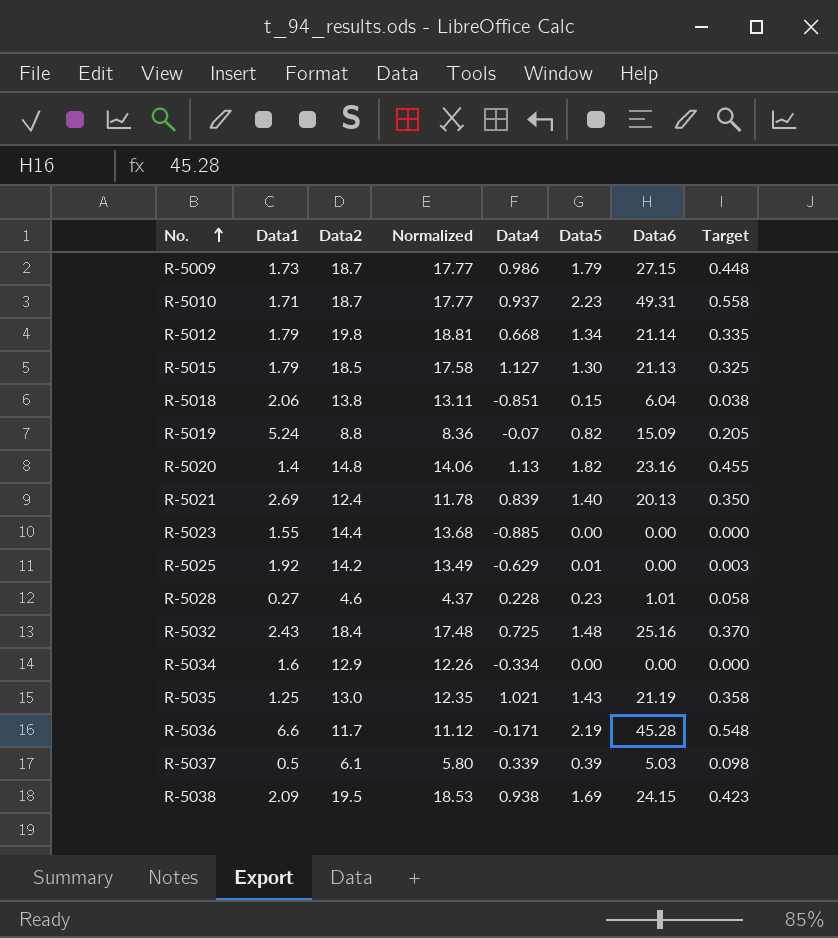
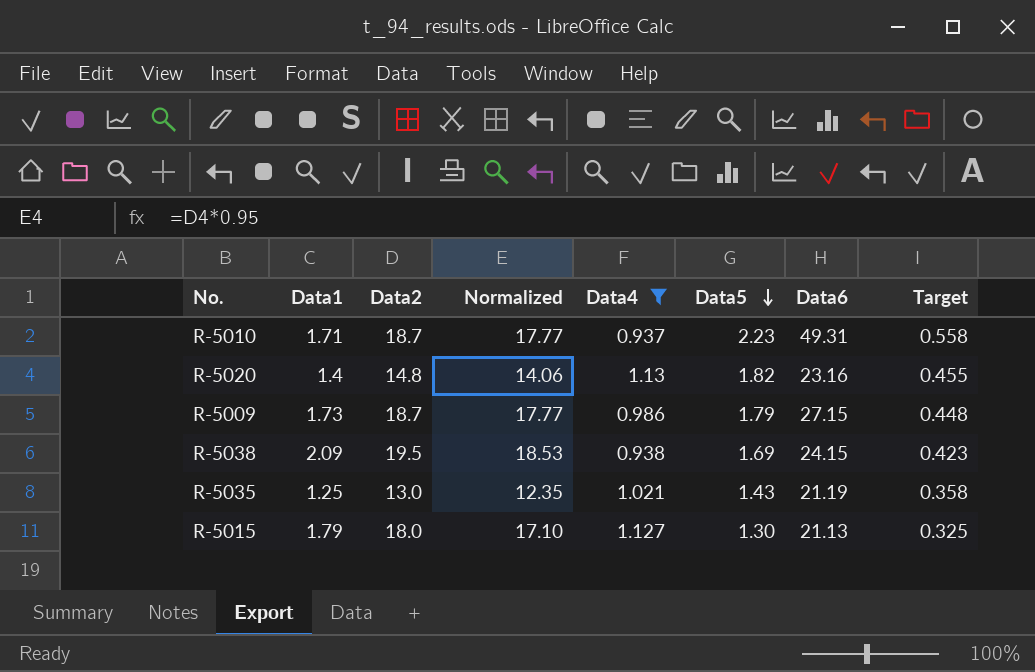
filter: none -> Data4 >= 0.937
row order: No. ascending -> Data5 descending
R-5015 | Data2: 18.5 -> 18.0
R-5015 | Normalized: 17.58 -> 17.10

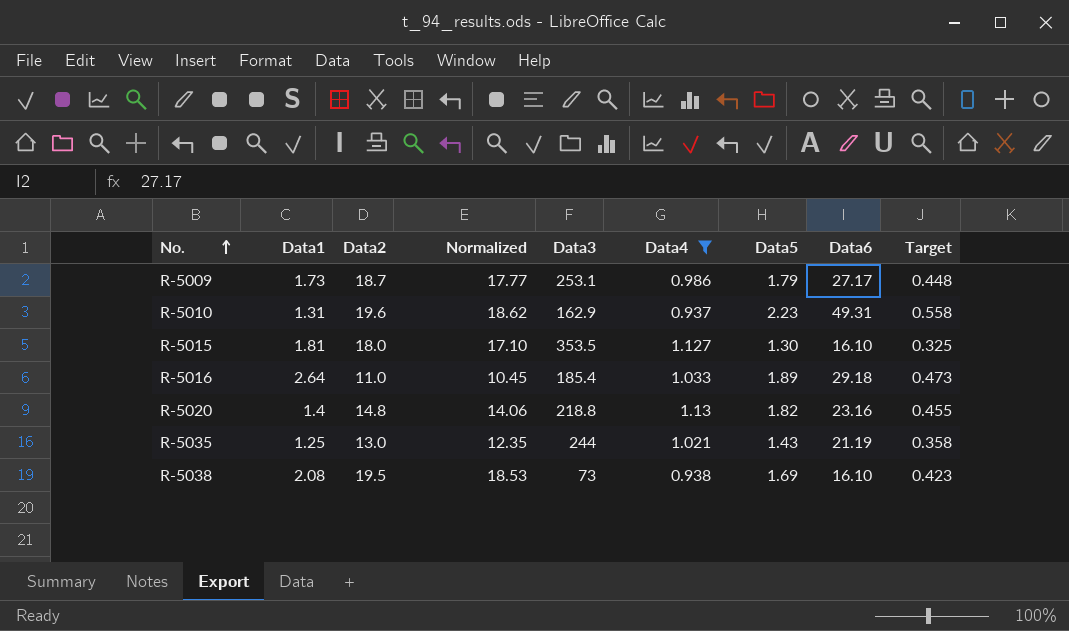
row order: Data5 descending -> No. ascending
column Data3 | position: none -> 5
R-5009 | Data6: 27.15 -> 27.17
R-5010 | Data1: 1.71 -> 1.31
R-5010 | Data2: 18.7 -> 19.6
R-5010 | Normalized: 17.77 -> 18.62
R-5015 | Data1: 1.79 -> 1.81
R-5015 | Data6: 21.13 -> 16.10
row R-5016: none -> 2.64 | 11.0 | 10.45 | 185.4 | 1.033 | 1.89 | 29.18 | 0.473
R-5038 | Data1: 2.09 -> 2.08
R-5038 | Data6: 24.15 -> 16.10

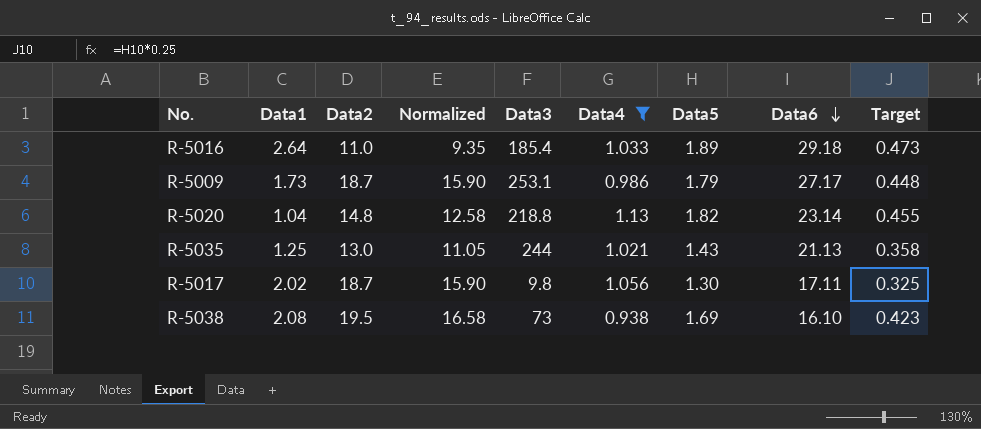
row order: No. ascending -> Data6 descending
column Normalized | formula: [Data2] * 0.95 -> [Data2] * 0.85
row R-5010: 1.31 | 19.6 | 18.62 | 162.9 | 0.937 | 2.23 | 49.31 | 0.558 -> none
row R-5015: 1.81 | 18.0 | 17.10 | 353.5 | 1.127 | 1.30 | 16.10 | 0.325 -> none
R-5020 | Data1: 1.4 -> 1.04
R-5020 | Data6: 23.16 -> 23.14
R-5035 | Data6: 21.19 -> 21.13
row R-5017: none -> 2.02 | 18.7 | 15.90 | 9.8 | 1.056 | 1.30 | 17.11 | 0.325

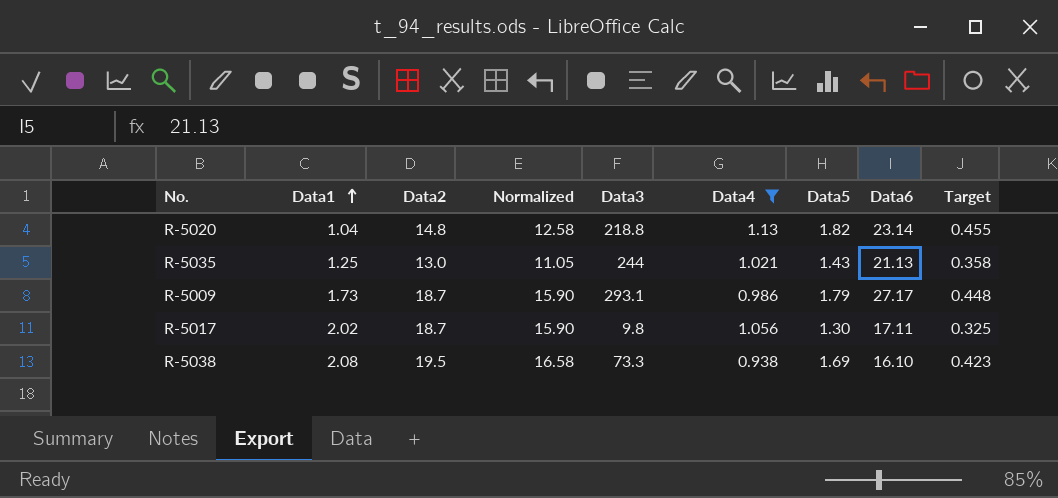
row order: Data6 descending -> Data1 ascending
row R-5016: 2.64 | 11.0 | 9.35 | 185.4 | 1.033 | 1.89 | 29.18 | 0.473 -> none
R-5009 | Data3: 253.1 -> 293.1
R-5038 | Data3: 73 -> 73.3

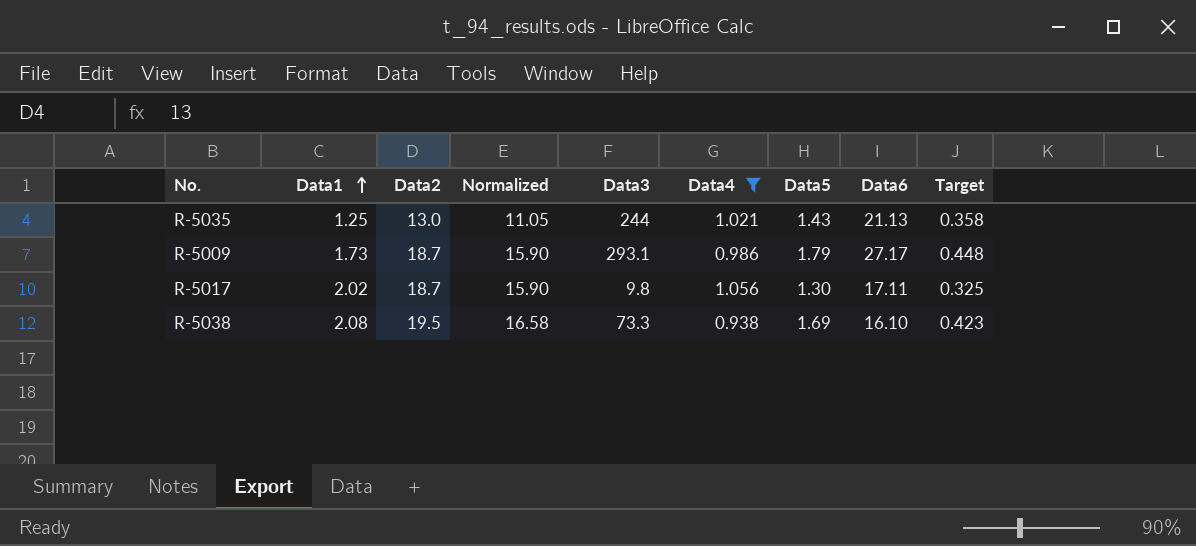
row R-5020: 1.04 | 14.8 | 12.58 | 218.8 | 1.13 | 1.82 | 23.14 | 0.455 -> none

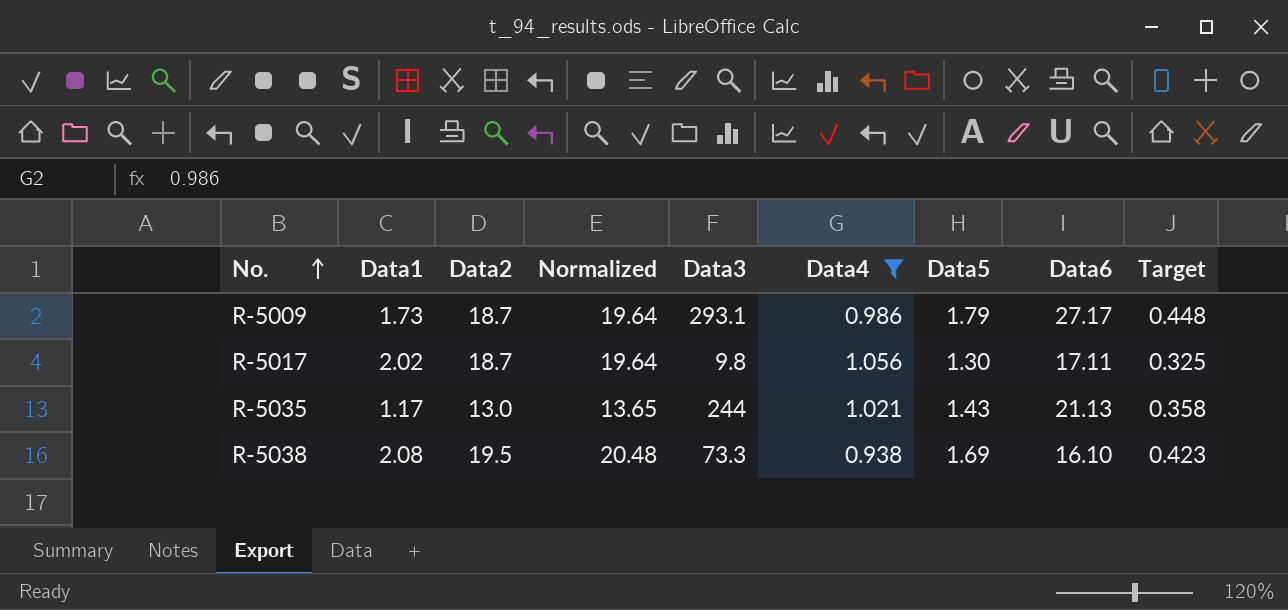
row order: Data1 ascending -> No. ascending
column Normalized | formula: [Data2] * 0.85 -> [Data2] * 1.05
R-5035 | Data1: 1.25 -> 1.17

